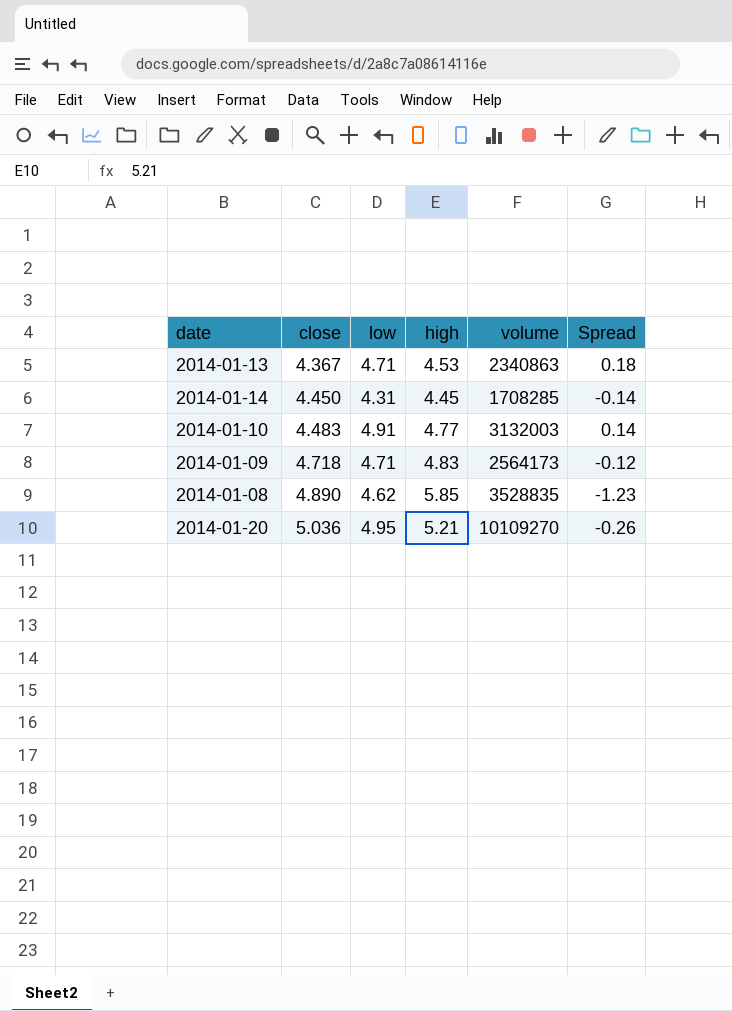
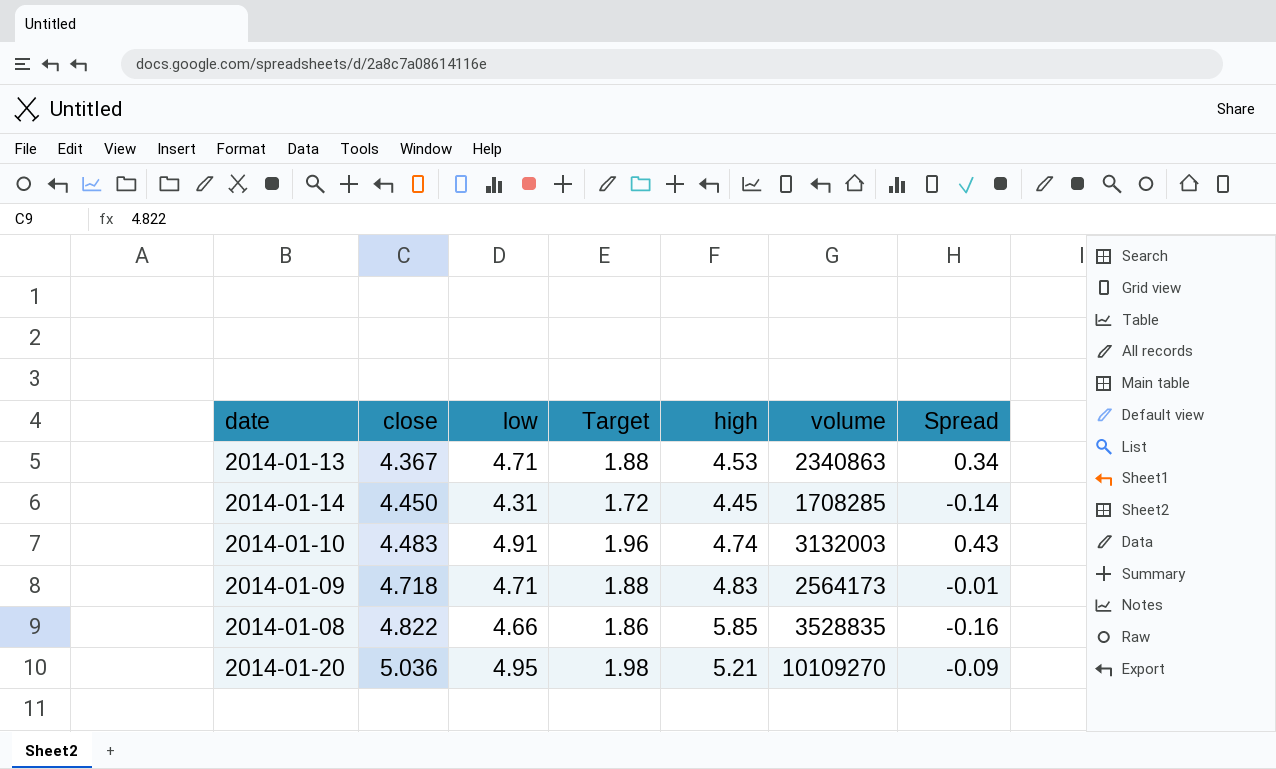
column Target | formula: none -> [low] * 0.4
column Spread | formula: [low] - [high] -> [low] - [close]
2014-01-10 | high: 4.77 -> 4.74
2014-01-08 | close: 4.890 -> 4.822
2014-01-08 | low: 4.62 -> 4.66

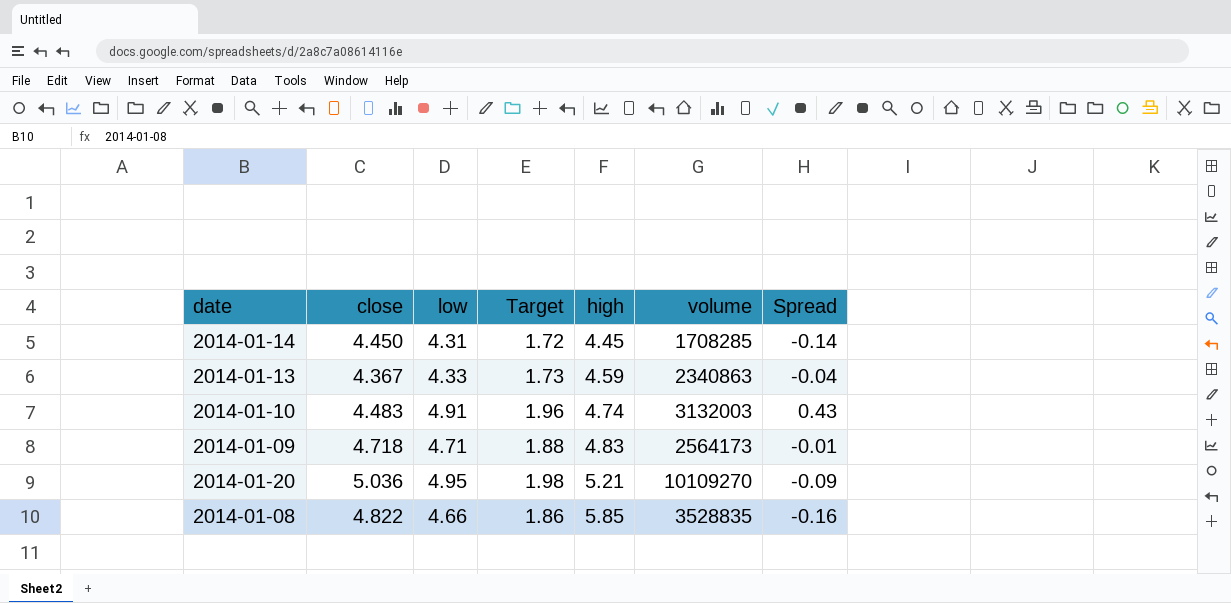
row order: close ascending -> high ascending
2014-01-13 | low: 4.71 -> 4.33
2014-01-13 | Target: 1.88 -> 1.73
2014-01-13 | high: 4.53 -> 4.59
2014-01-13 | Spread: 0.34 -> -0.04

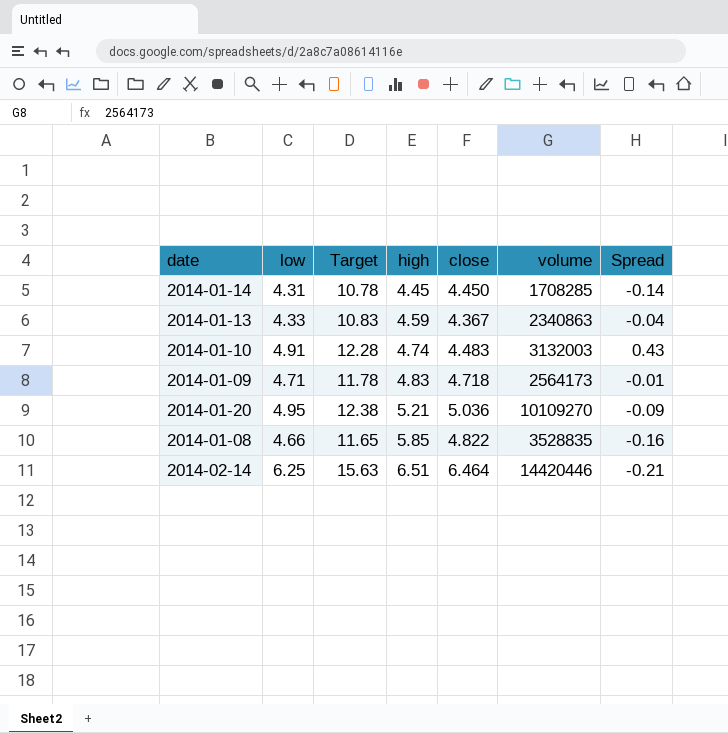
column Target | formula: [low] * 0.4 -> [low] * 2.5
column close | position: 2 -> 5
row 2014-02-14: none -> 6.25 | 15.63 | 6.51 | 6.464 | 14420446 | -0.21

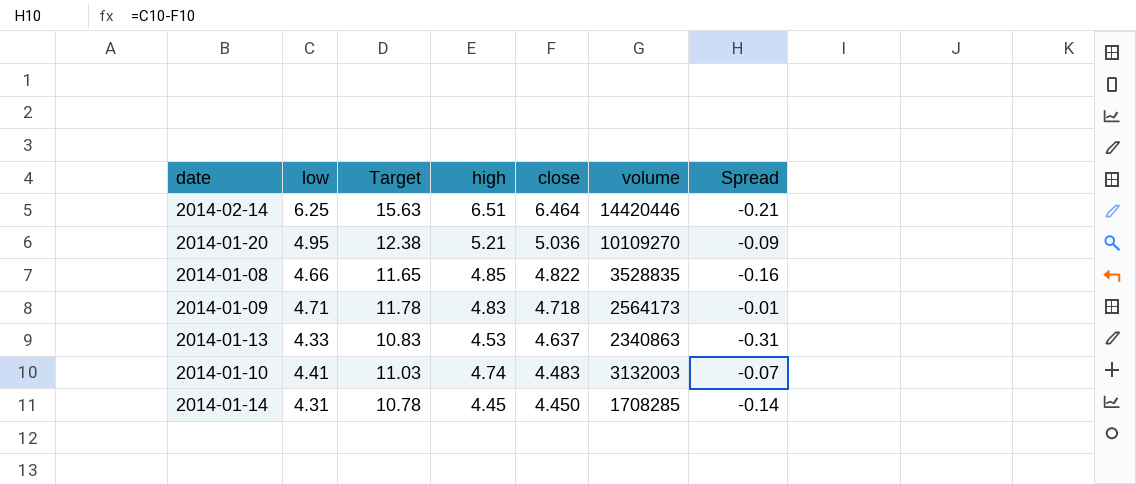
row order: high ascending -> close descending
2014-01-08 | high: 5.85 -> 4.85
2014-01-13 | high: 4.59 -> 4.53
2014-01-13 | close: 4.367 -> 4.637
2014-01-13 | Spread: -0.04 -> -0.31
2014-01-10 | low: 4.91 -> 4.41
2014-01-10 | Target: 12.28 -> 11.03
2014-01-10 | Spread: 0.43 -> -0.07

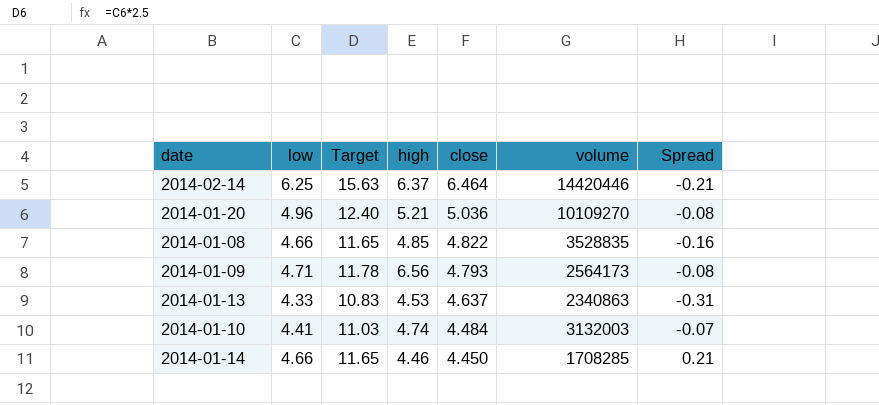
2014-02-14 | high: 6.51 -> 6.37
2014-01-20 | low: 4.95 -> 4.96
2014-01-20 | Target: 12.38 -> 12.40
2014-01-20 | Spread: -0.09 -> -0.08
2014-01-09 | high: 4.83 -> 6.56
2014-01-09 | close: 4.718 -> 4.793
2014-01-09 | Spread: -0.01 -> -0.08
2014-01-10 | close: 4.483 -> 4.484
2014-01-14 | low: 4.31 -> 4.66
2014-01-14 | Target: 10.78 -> 11.65
2014-01-14 | high: 4.45 -> 4.46
2014-01-14 | Spread: -0.14 -> 0.21

